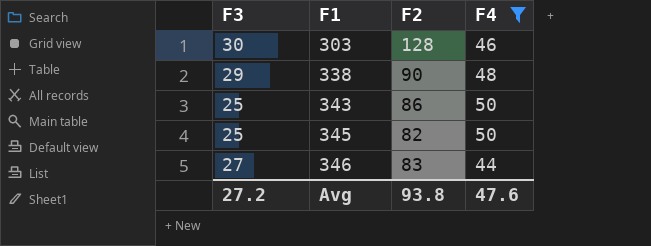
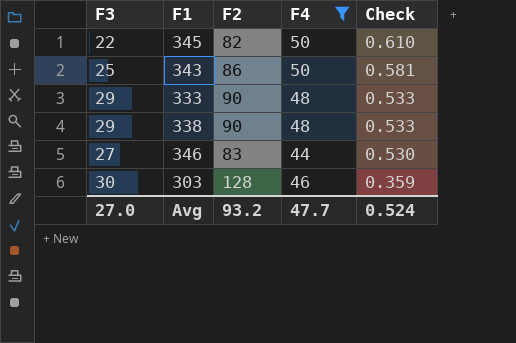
row order: F1 ascending -> Check descending
column Check | formula: none -> [F4] / [F2]
345 | F3: 25 -> 22
row 333: none -> 29 | 90 | 48 | 0.533
Avg | F3: 27.2 -> 27.0
Avg | F2: 93.8 -> 93.2
Avg | F4: 47.6 -> 47.7

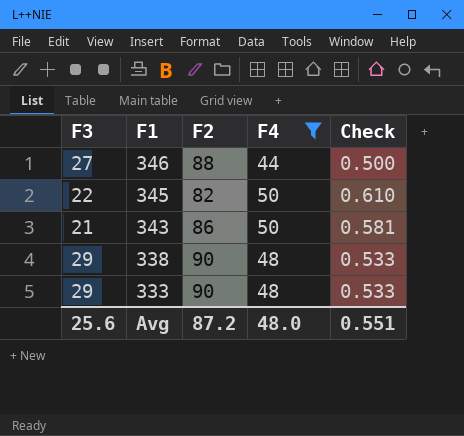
row order: Check descending -> F1 descending
row 303: 30 | 128 | 46 | 0.359 -> none
346 | F2: 83 -> 88
346 | Check: 0.530 -> 0.500
343 | F3: 25 -> 21
Avg | F3: 27.0 -> 25.6
Avg | F2: 93.2 -> 87.2
Avg | F4: 47.7 -> 48.0
Avg | Check: 0.524 -> 0.551

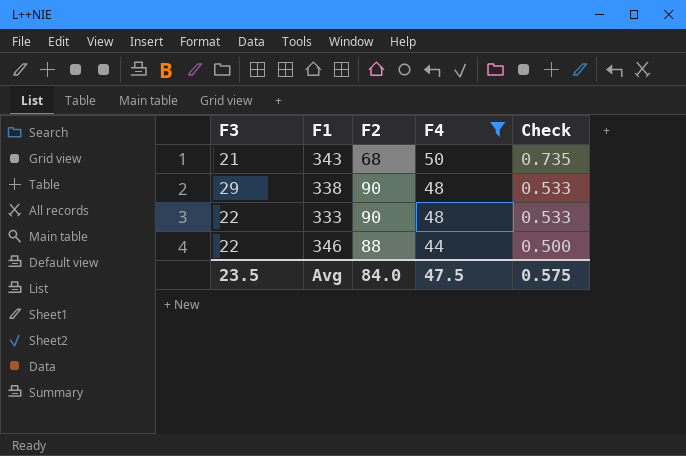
row order: F1 descending -> F4 descending
row 345: 22 | 82 | 50 | 0.610 -> none
343 | F2: 86 -> 68
343 | Check: 0.581 -> 0.735
333 | F3: 29 -> 22
346 | F3: 27 -> 22
Avg | F3: 25.6 -> 23.5
Avg | F2: 87.2 -> 84.0
Avg | F4: 48.0 -> 47.5
Avg | Check: 0.551 -> 0.575

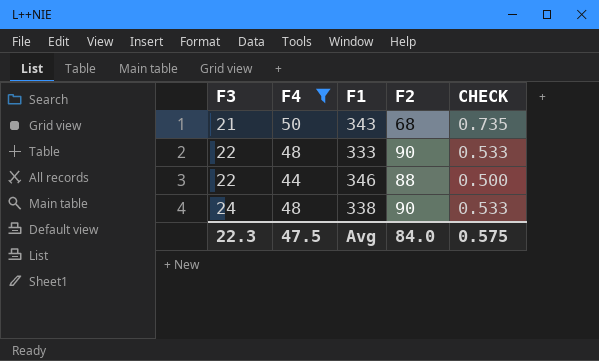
row order: F4 descending -> F3 ascending
column F4 | position: 4 -> 2
column name: Check -> CHECK
338 | F3: 29 -> 24
Avg | F3: 23.5 -> 22.3

